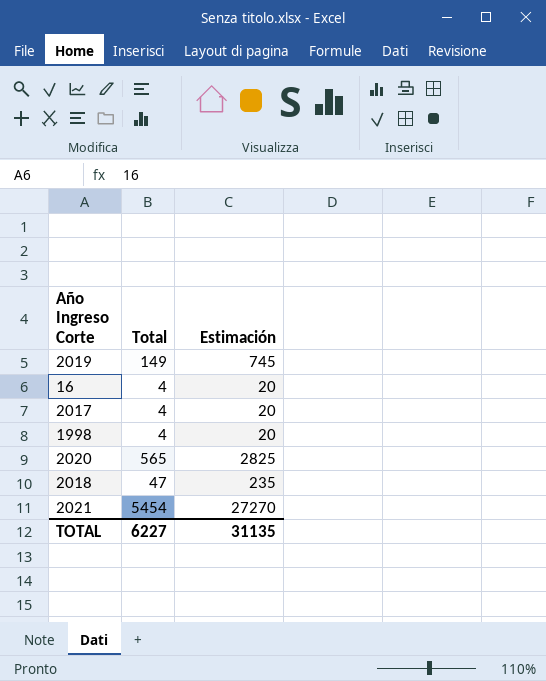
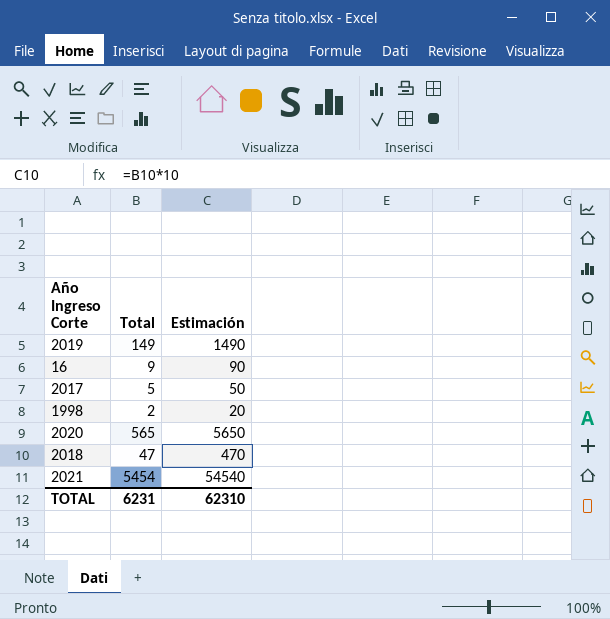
column Estimación | formula: [Total] * 5 -> [Total] * 10
16 | Total: 4 -> 9
2017 | Total: 4 -> 5
1998 | Total: 4 -> 2
TOTAL | Total: 6227 -> 6231
TOTAL | Estimación: 31135 -> 62310

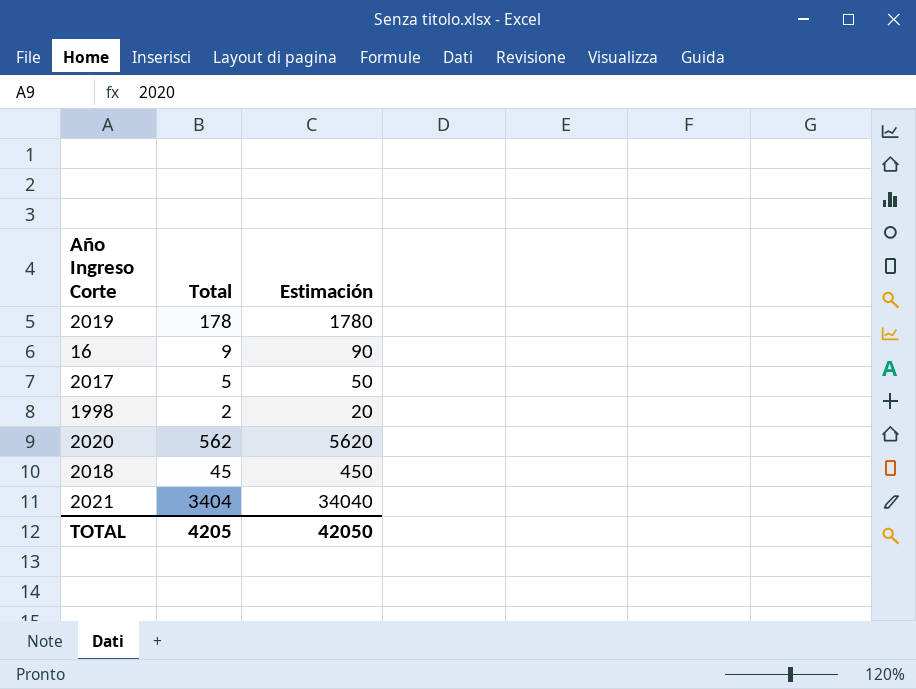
2019 | Total: 149 -> 178
2019 | Estimación: 1490 -> 1780
2020 | Total: 565 -> 562
2020 | Estimación: 5650 -> 5620
2018 | Total: 47 -> 45
2018 | Estimación: 470 -> 450
2021 | Total: 5454 -> 3404
2021 | Estimación: 54540 -> 34040
TOTAL | Total: 6231 -> 4205
TOTAL | Estimación: 62310 -> 42050

